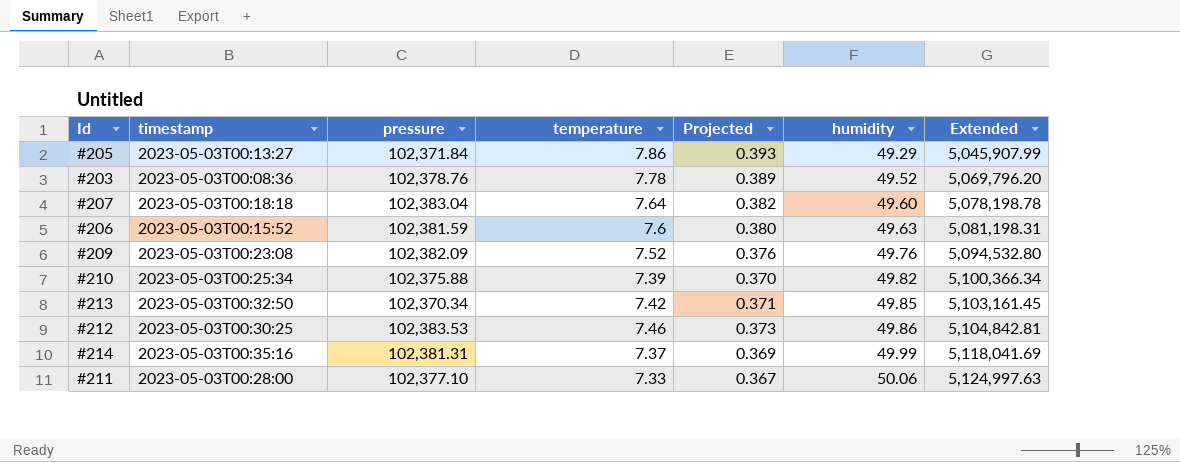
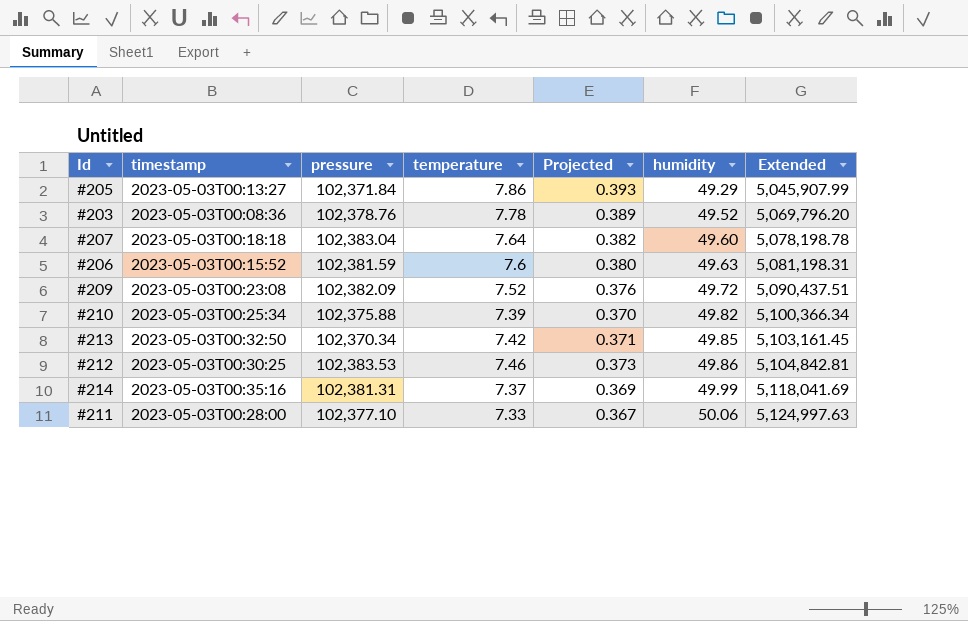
#209 | humidity: 49.76 -> 49.72
#209 | Extended: 5,094,532.80 -> 5,090,437.51

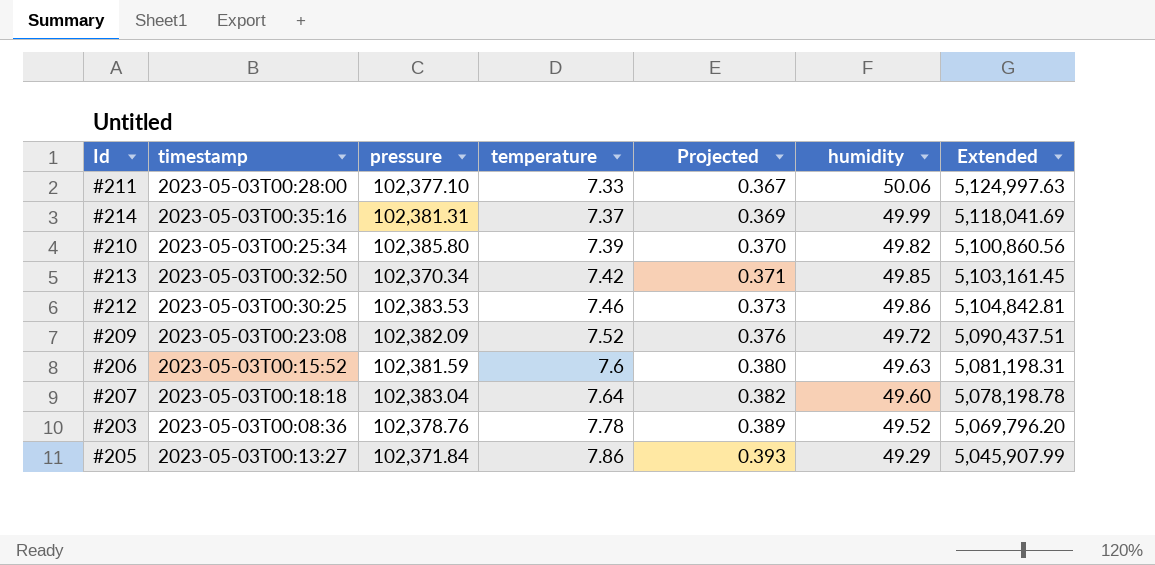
row order: humidity ascending -> temperature ascending
#210 | pressure: 102,375.88 -> 102,385.80
#210 | Extended: 5,100,366.34 -> 5,100,860.56

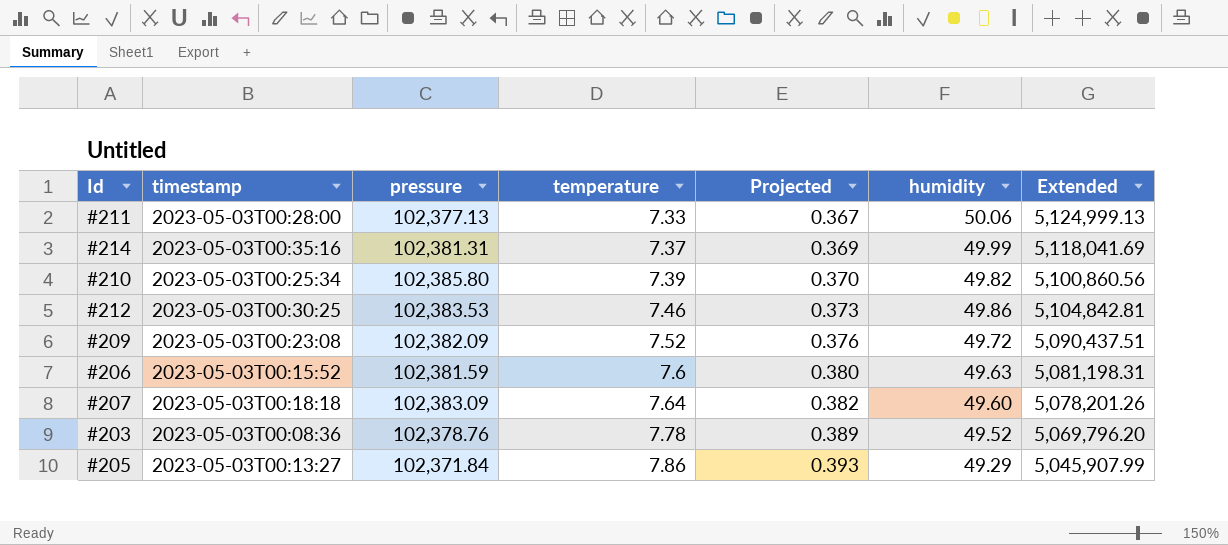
row #213: 2023-05-03T00:32:50 | 102,370.34 | 7.42 | 0.371 | 49.85 | 5,103,161.45 -> none
#211 | pressure: 102,377.10 -> 102,377.13
#211 | Extended: 5,124,997.63 -> 5,124,999.13
#207 | pressure: 102,383.04 -> 102,383.09
#207 | Extended: 5,078,198.78 -> 5,078,201.26

